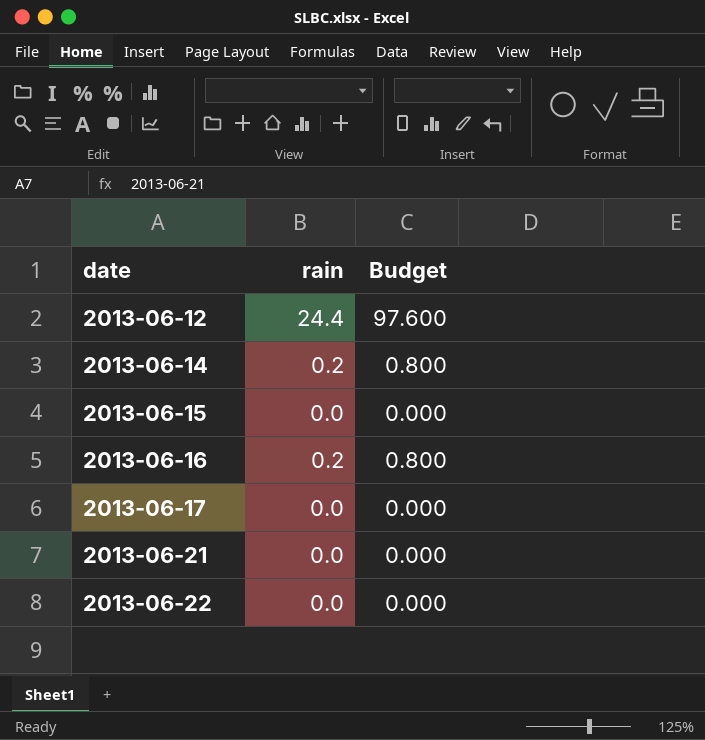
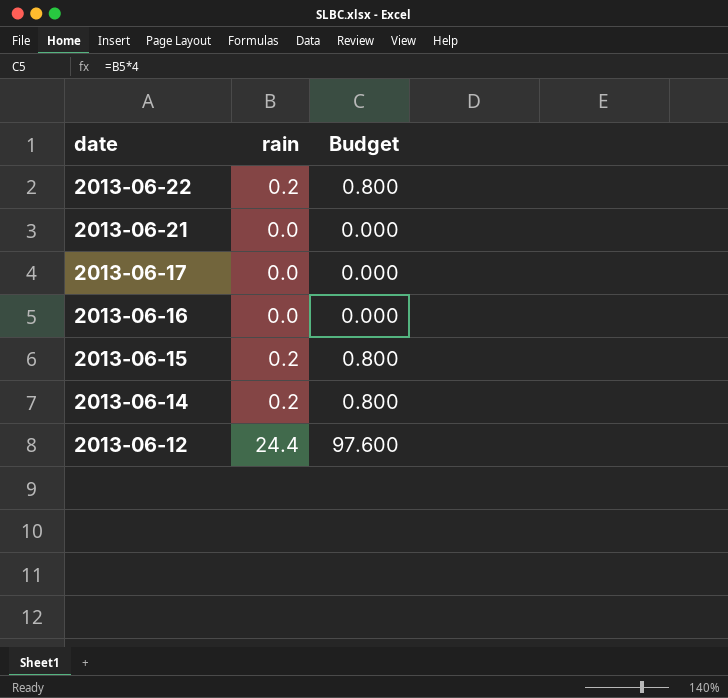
row order: date ascending -> date descending
2013-06-22 | rain: 0.0 -> 0.2
2013-06-22 | Budget: 0.000 -> 0.800
2013-06-16 | rain: 0.2 -> 0.0
2013-06-16 | Budget: 0.800 -> 0.000
2013-06-15 | rain: 0.0 -> 0.2
2013-06-15 | Budget: 0.000 -> 0.800

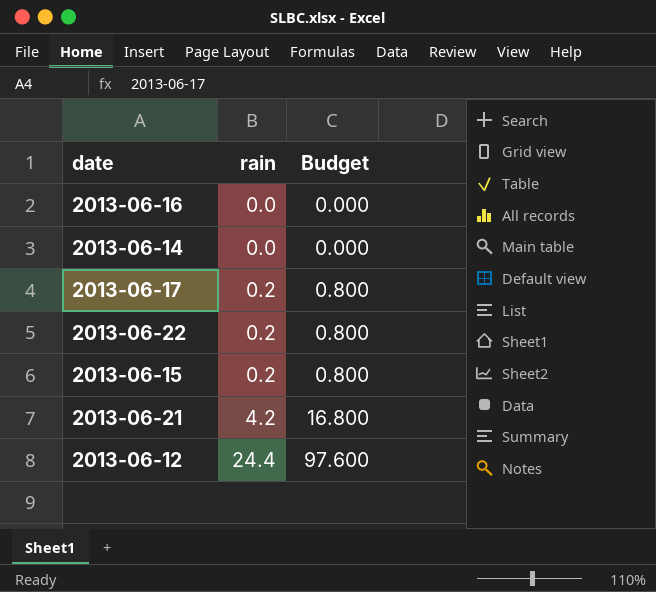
row order: date descending -> rain ascending
2013-06-14 | rain: 0.2 -> 0.0
2013-06-14 | Budget: 0.800 -> 0.000
2013-06-17 | rain: 0.0 -> 0.2
2013-06-17 | Budget: 0.000 -> 0.800
2013-06-21 | rain: 0.0 -> 4.2
2013-06-21 | Budget: 0.000 -> 16.800

